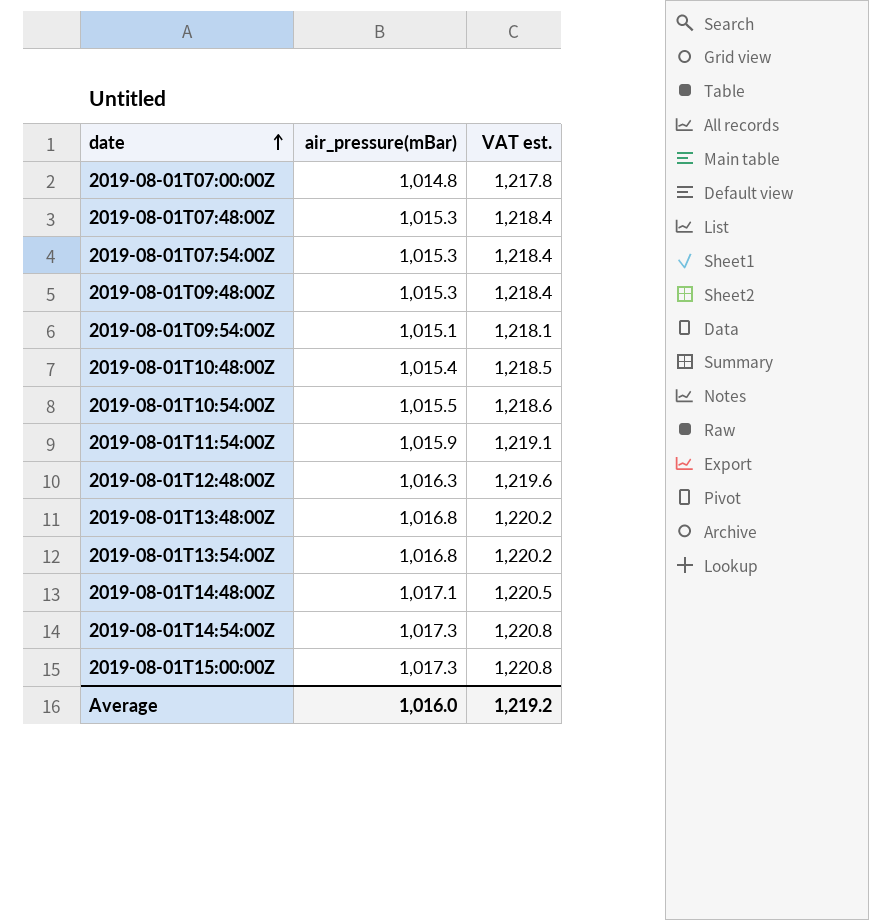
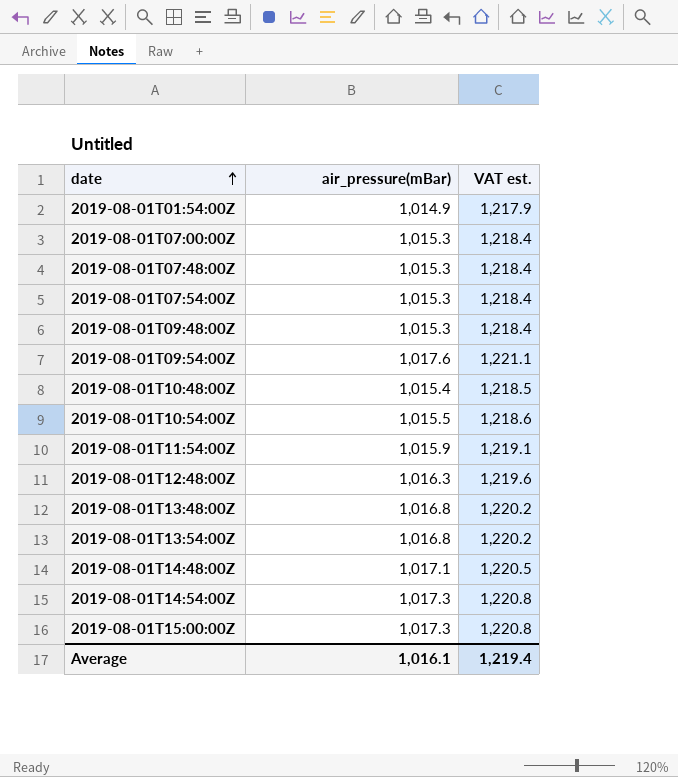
row 2019-08-01T01:54:00Z: none -> 1,014.9 | 1,217.9
2019-08-01T07:00:00Z | air_pressure(mBar): 1,014.8 -> 1,015.3
2019-08-01T07:00:00Z | VAT est.: 1,217.8 -> 1,218.4
2019-08-01T09:54:00Z | air_pressure(mBar): 1,015.1 -> 1,017.6
2019-08-01T09:54:00Z | VAT est.: 1,218.1 -> 1,221.1
Average | air_pressure(mBar): 1,016.0 -> 1,016.1
Average | VAT est.: 1,219.2 -> 1,219.4

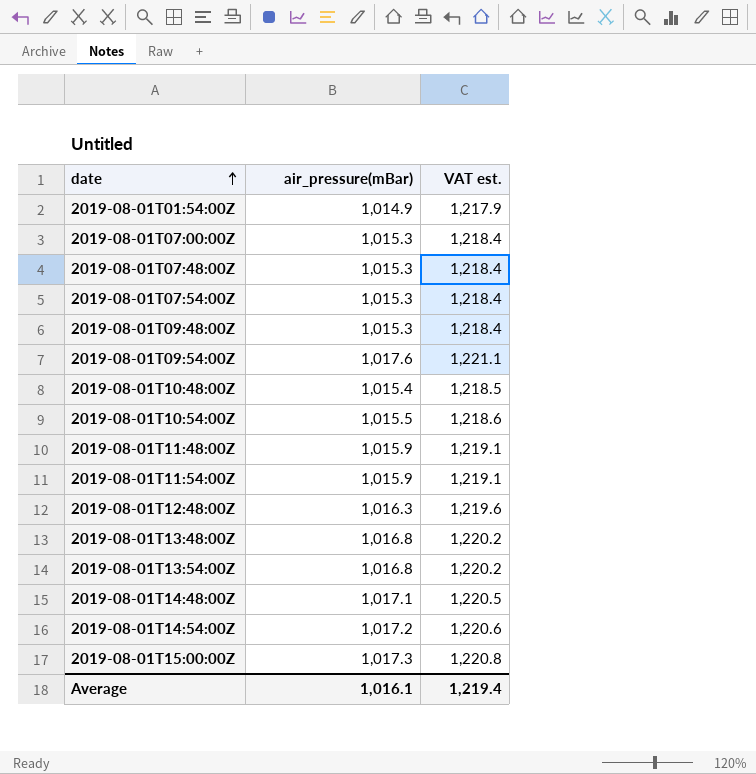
row 2019-08-01T11:48:00Z: none -> 1,015.9 | 1,219.1
2019-08-01T14:54:00Z | air_pressure(mBar): 1,017.3 -> 1,017.2
2019-08-01T14:54:00Z | VAT est.: 1,220.8 -> 1,220.6

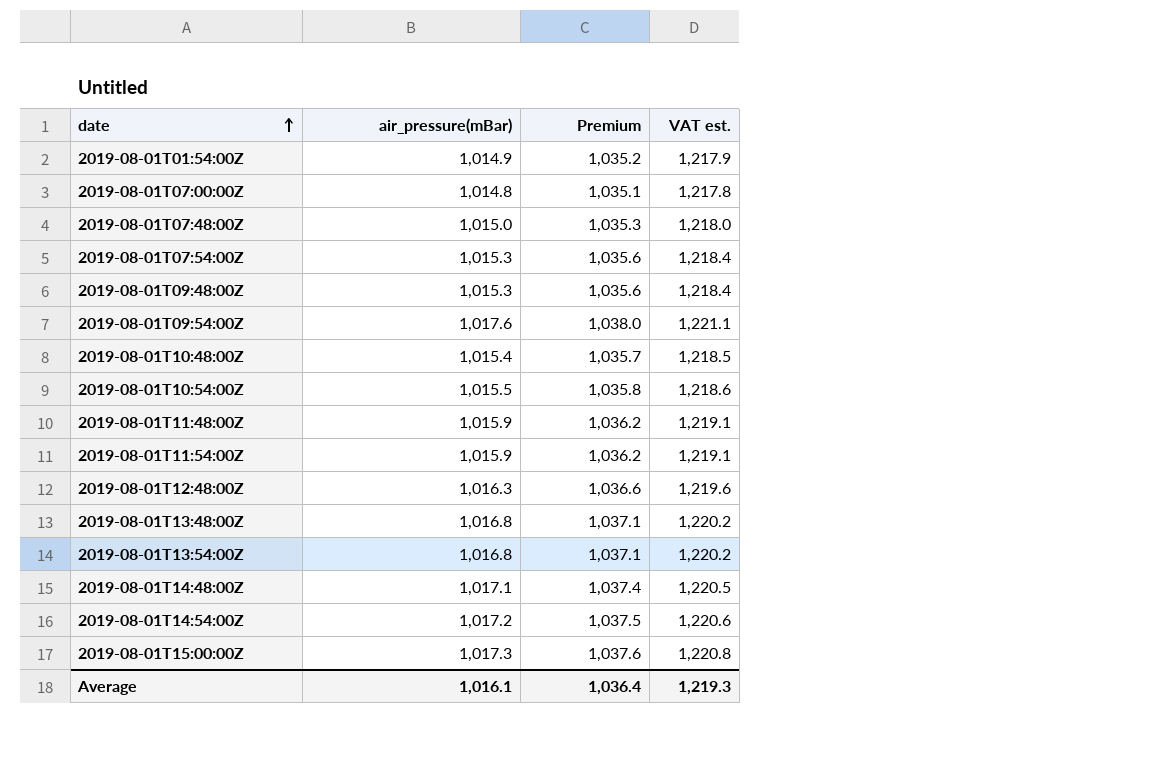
column Premium | formula: none -> [air_pressure(mBar)] * 1.02
2019-08-01T07:00:00Z | air_pressure(mBar): 1,015.3 -> 1,014.8
2019-08-01T07:00:00Z | VAT est.: 1,218.4 -> 1,217.8
2019-08-01T07:48:00Z | air_pressure(mBar): 1,015.3 -> 1,015.0
2019-08-01T07:48:00Z | VAT est.: 1,218.4 -> 1,218.0
Average | VAT est.: 1,219.4 -> 1,219.3

